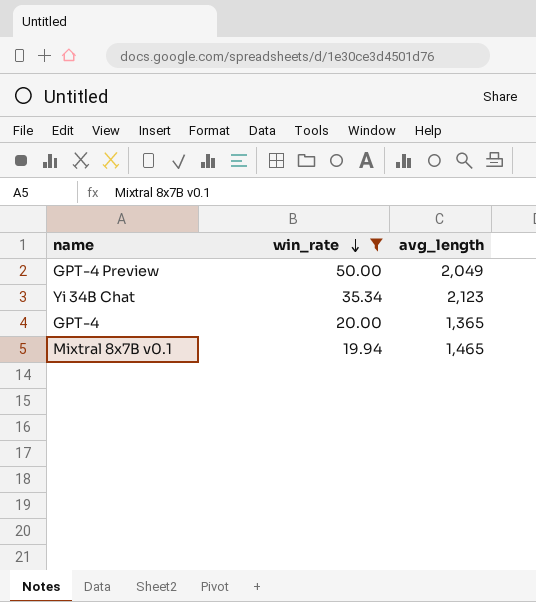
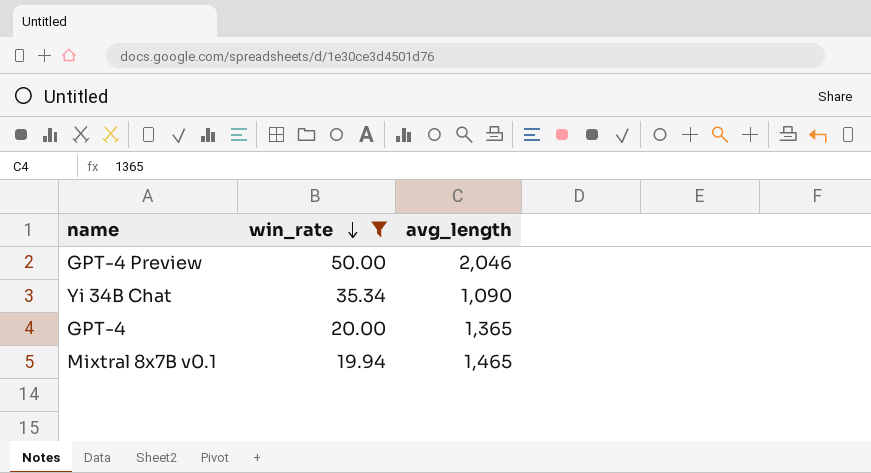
GPT-4 Preview | avg_length: 2,049 -> 2,046
Yi 34B Chat | avg_length: 2,123 -> 1,090

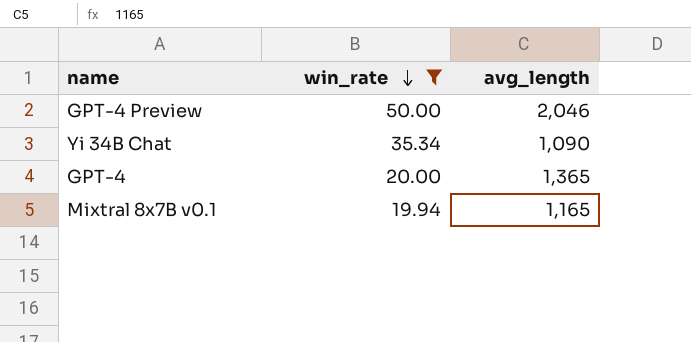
Mixtral 8x7B v0.1 | avg_length: 1,465 -> 1,165

